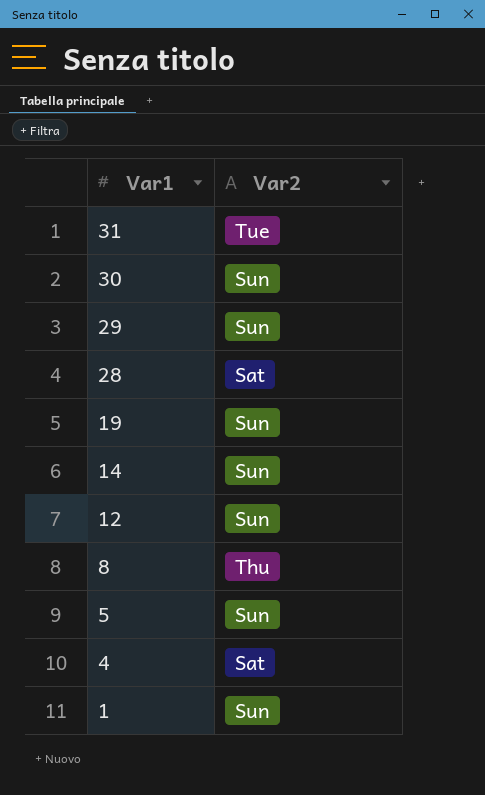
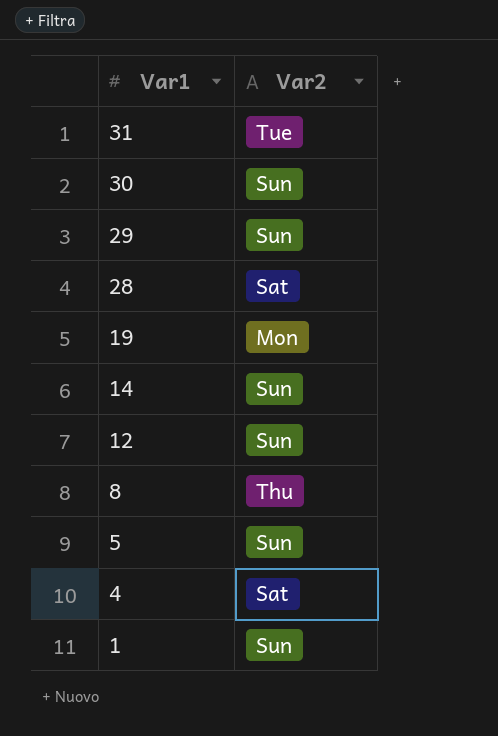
19 | Var2: Sun -> Mon

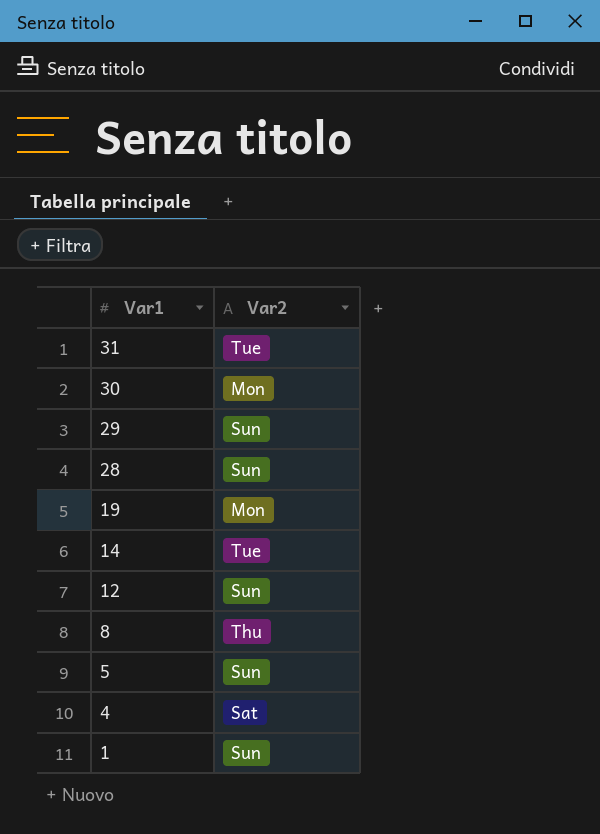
30 | Var2: Sun -> Mon
28 | Var2: Sat -> Sun
14 | Var2: Sun -> Tue

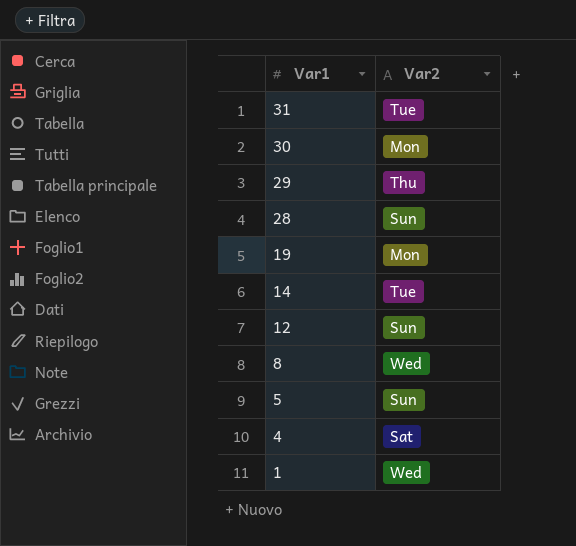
29 | Var2: Sun -> Thu
8 | Var2: Thu -> Wed
1 | Var2: Sun -> Wed

